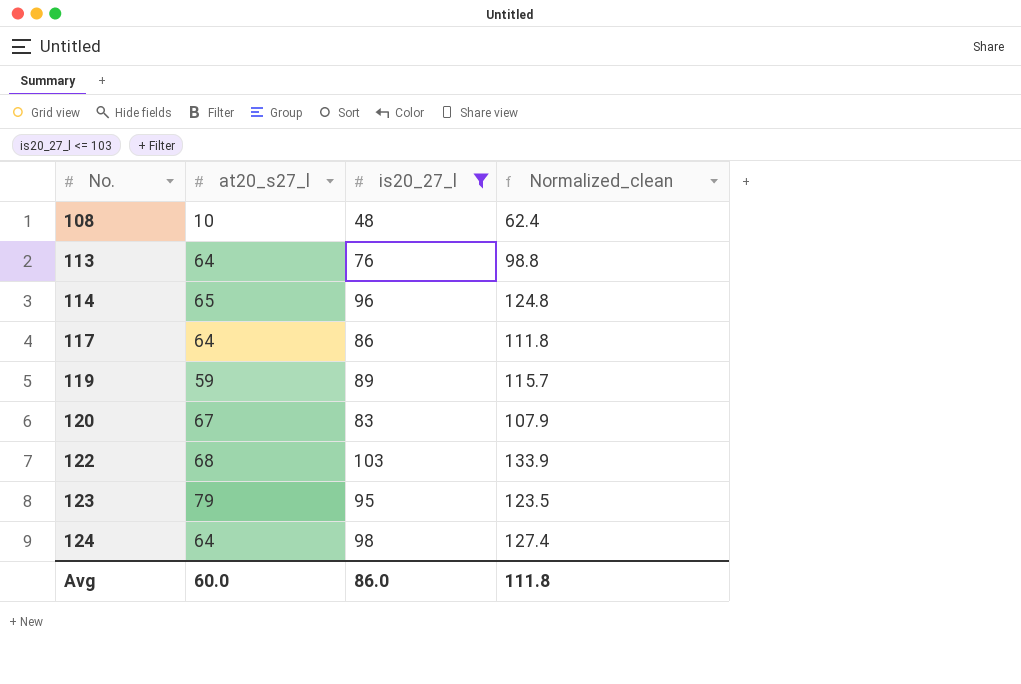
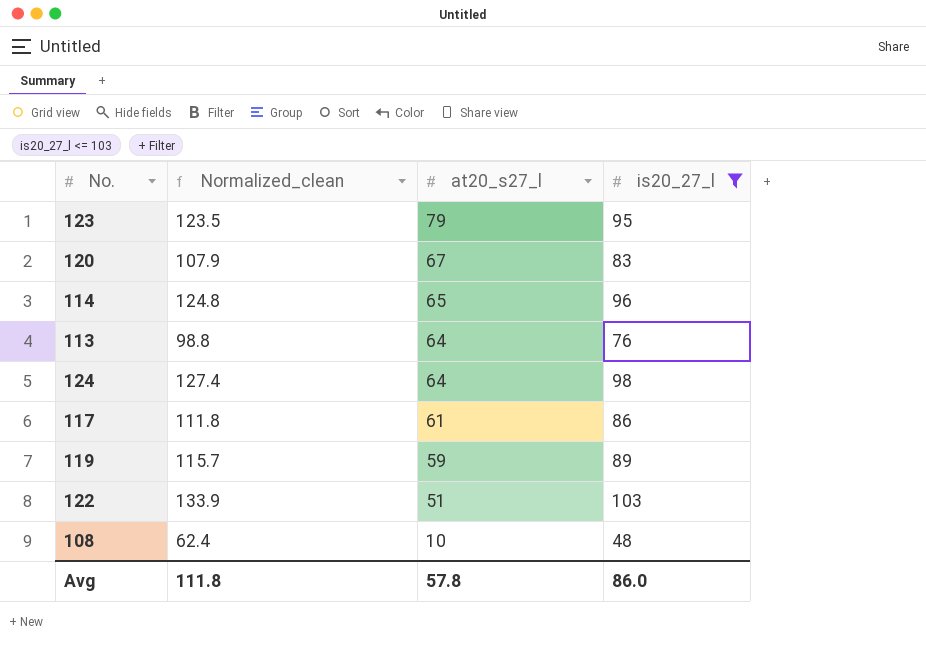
row order: No. ascending -> at20_s27_l descending
column Normalized_clean | position: 4 -> 2
117 | at20_s27_l: 64 -> 61
122 | at20_s27_l: 68 -> 51
Avg | at20_s27_l: 60.0 -> 57.8

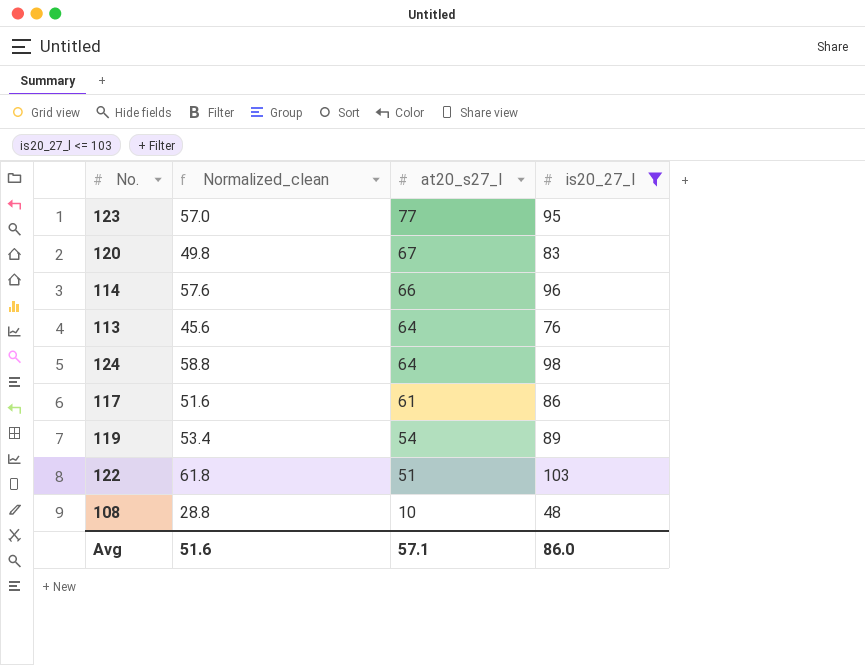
column Normalized_clean | formula: [is20_27_l] * 1.3 -> [is20_27_l] * 0.6
123 | at20_s27_l: 79 -> 77
114 | at20_s27_l: 65 -> 66
119 | at20_s27_l: 59 -> 54
Avg | Normalized_clean: 111.8 -> 51.6
Avg | at20_s27_l: 57.8 -> 57.1

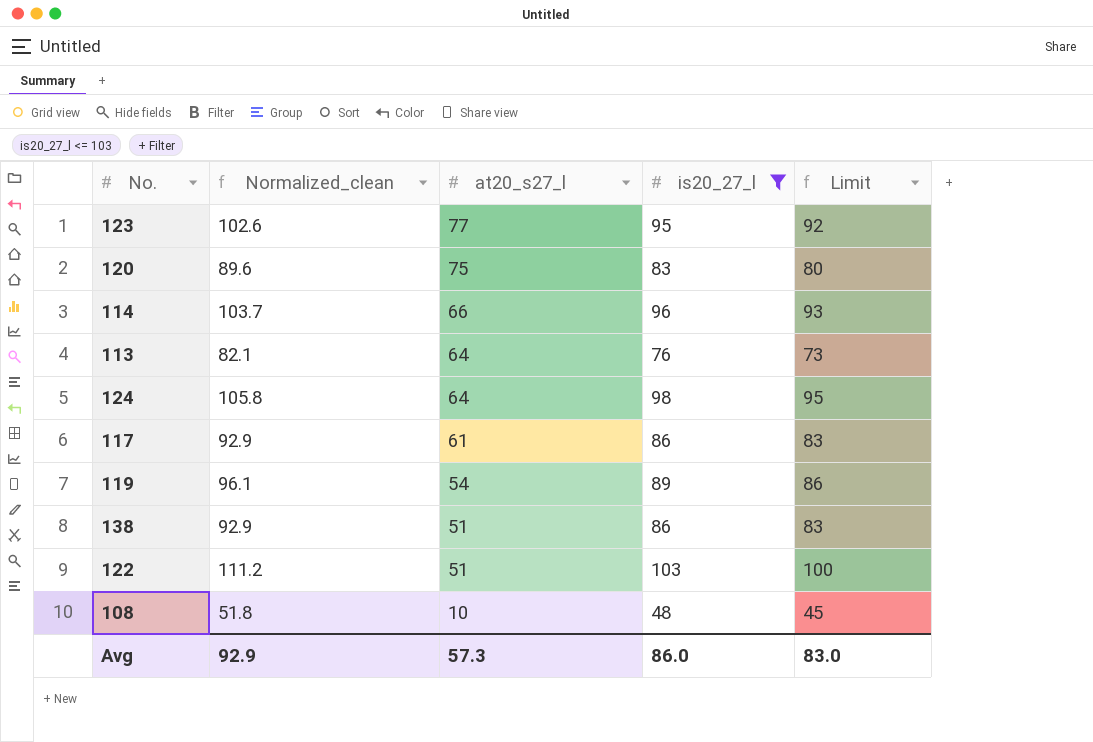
column Normalized_clean | formula: [is20_27_l] * 0.6 -> [is20_27_l] * 1.08
column Limit | formula: none -> [is20_27_l] - 3
120 | at20_s27_l: 67 -> 75
row 138: none -> 92.9 | 51 | 86 | 83
Avg | Normalized_clean: 51.6 -> 92.9
Avg | at20_s27_l: 57.1 -> 57.3

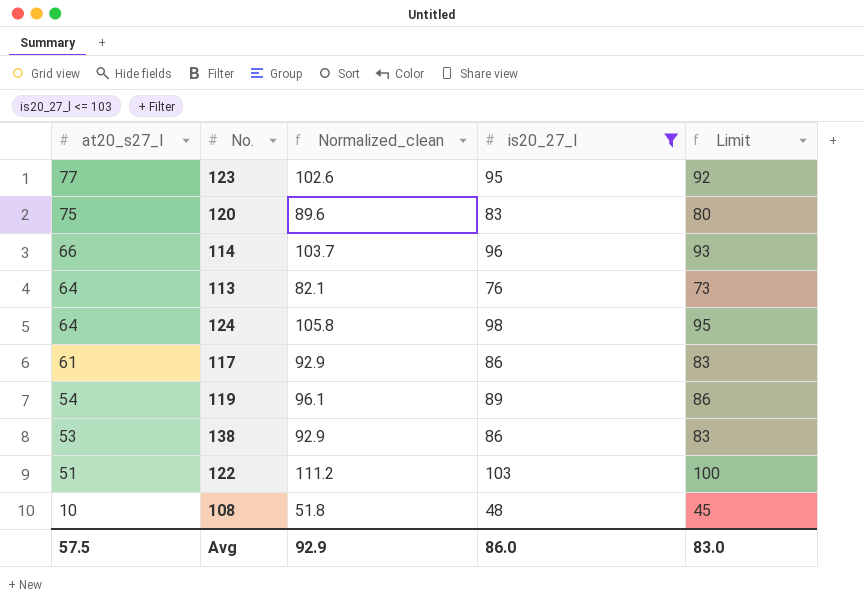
column at20_s27_l | position: 3 -> 1
138 | at20_s27_l: 51 -> 53
Avg | at20_s27_l: 57.3 -> 57.5

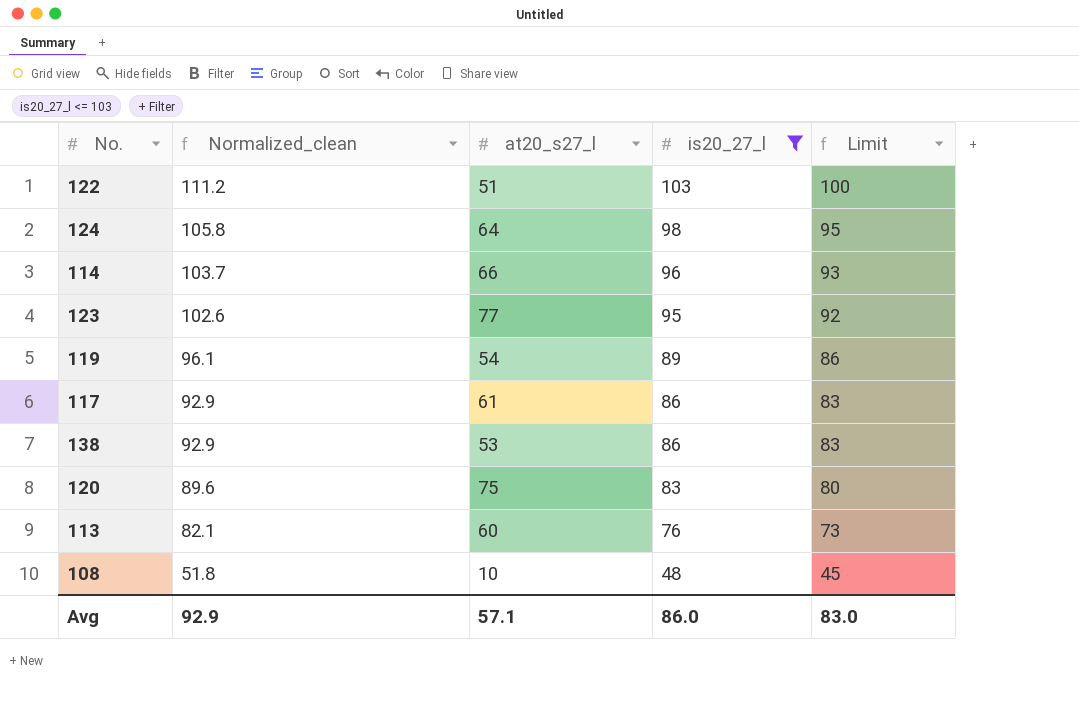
row order: at20_s27_l descending -> Normalized_clean descending
column at20_s27_l | position: 1 -> 3
113 | at20_s27_l: 64 -> 60
Avg | at20_s27_l: 57.5 -> 57.1

